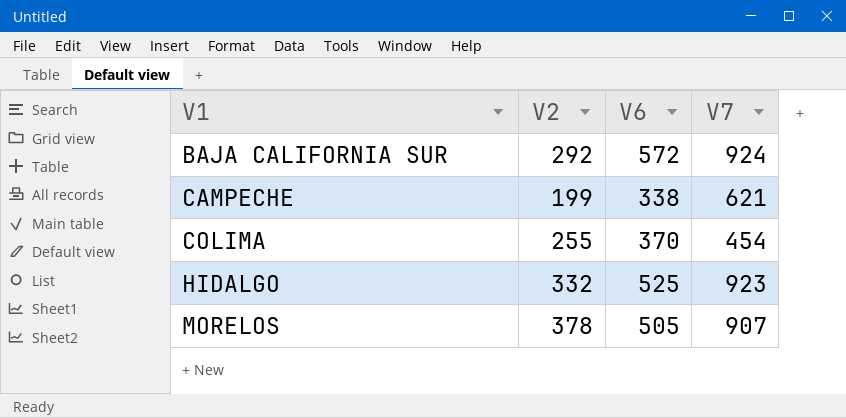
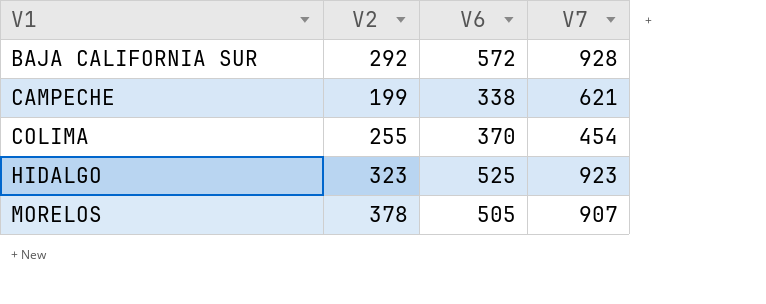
BAJA CALIFORNIA SUR | V7: 924 -> 928
HIDALGO | V2: 332 -> 323

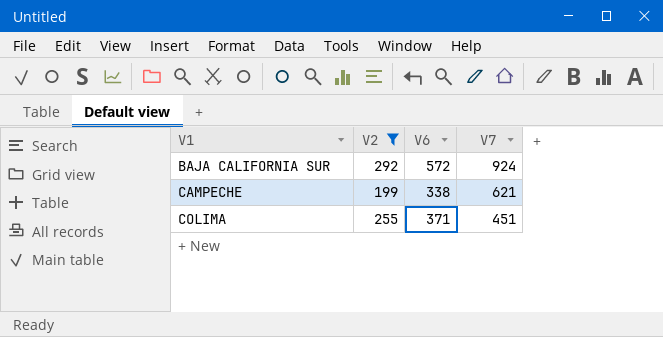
filter: none -> V2 <= 292
BAJA CALIFORNIA SUR | V7: 928 -> 924
COLIMA | V6: 370 -> 371
COLIMA | V7: 454 -> 451

